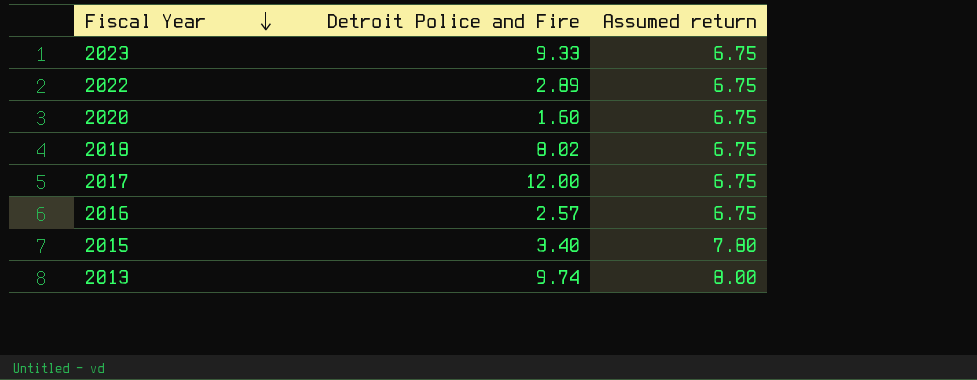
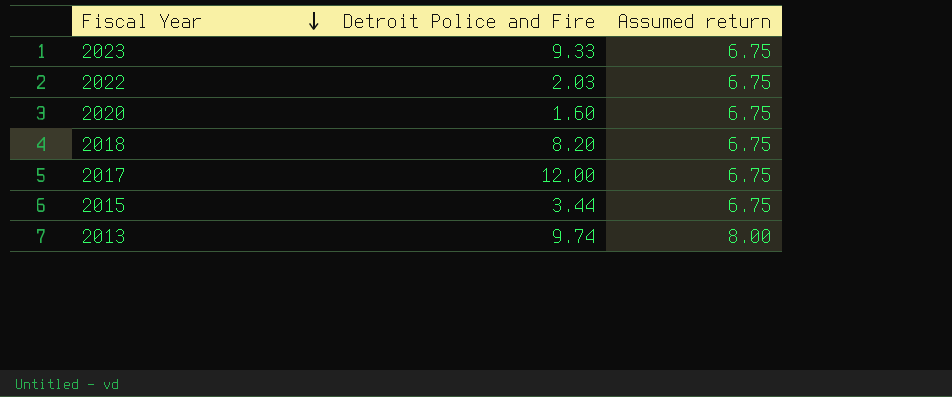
row 2016: 2.57 | 6.75 -> none
2022 | Detroit Police and Fire: 2.89 -> 2.03
2018 | Detroit Police and Fire: 8.02 -> 8.20
2015 | Detroit Police and Fire: 3.40 -> 3.44
2015 | Assumed return: 7.80 -> 6.75

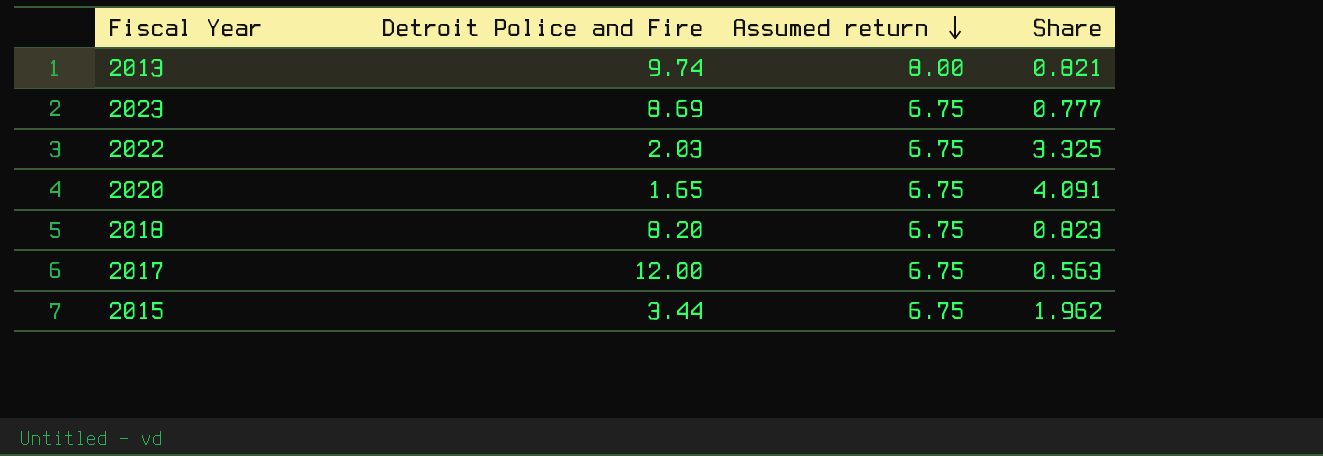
row order: Fiscal Year descending -> Assumed return descending
column Share | formula: none -> [Assumed return] / [Detroit Police and Fire]
2023 | Detroit Police and Fire: 9.33 -> 8.69
2020 | Detroit Police and Fire: 1.60 -> 1.65

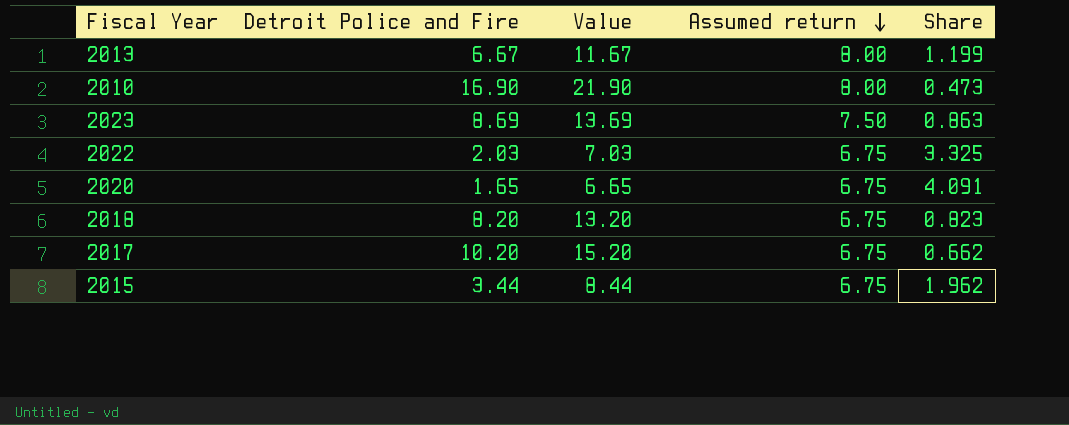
column Value | formula: none -> [Detroit Police and Fire] + 5
2013 | Detroit Police and Fire: 9.74 -> 6.67
2013 | Share: 0.821 -> 1.199
row 2010: none -> 16.90 | 21.90 | 8.00 | 0.473
2023 | Assumed return: 6.75 -> 7.50
2023 | Share: 0.777 -> 0.863
2017 | Detroit Police and Fire: 12.00 -> 10.20
2017 | Share: 0.563 -> 0.662

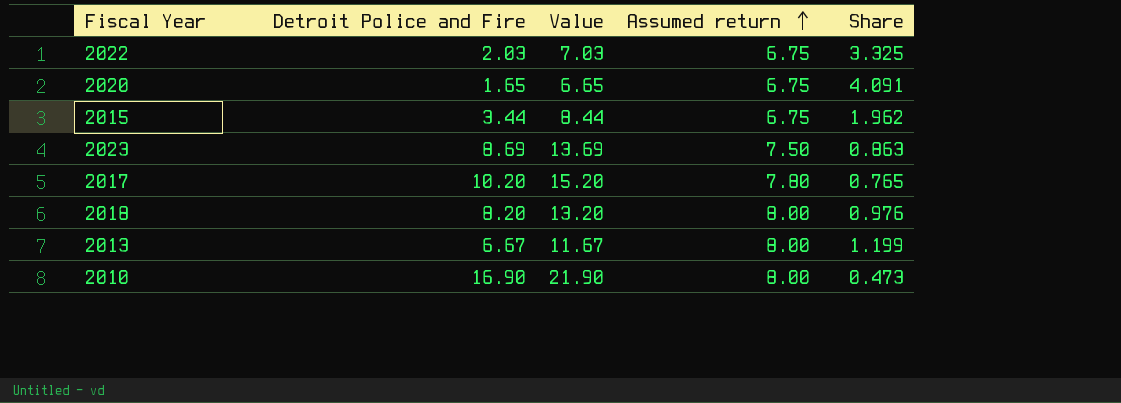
row order: Assumed return descending -> Assumed return ascending
2017 | Assumed return: 6.75 -> 7.80
2017 | Share: 0.662 -> 0.765
2018 | Assumed return: 6.75 -> 8.00
2018 | Share: 0.823 -> 0.976

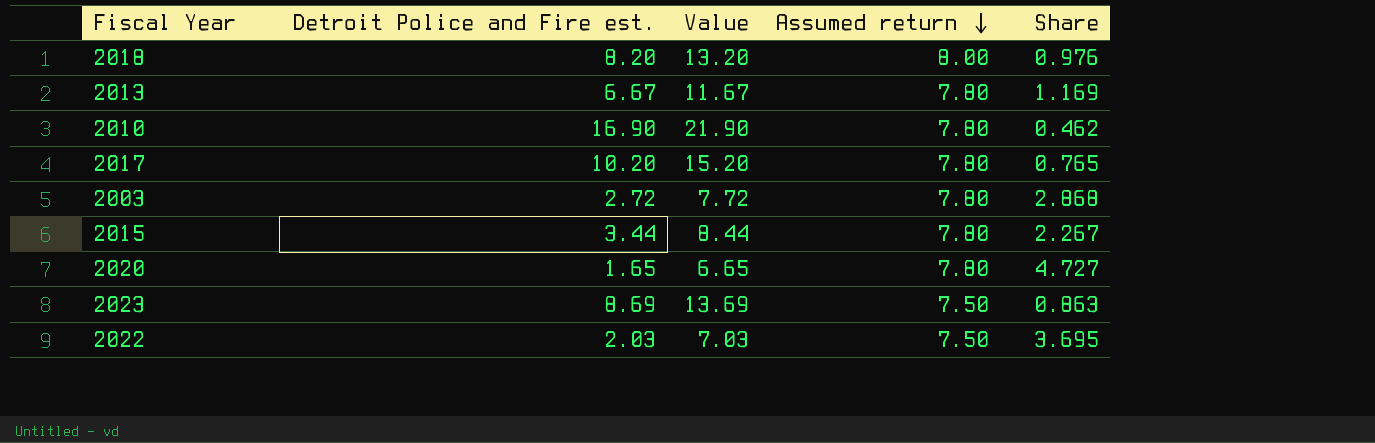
row order: Assumed return ascending -> Assumed return descending
column name: Detroit Police and Fire -> Detroit Police and Fire est.
2013 | Assumed return: 8.00 -> 7.80
2013 | Share: 1.199 -> 1.169
2010 | Assumed return: 8.00 -> 7.80
2010 | Share: 0.473 -> 0.462
row 2003: none -> 2.72 | 7.72 | 7.80 | 2.868
2015 | Assumed return: 6.75 -> 7.80
2015 | Share: 1.962 -> 2.267
2020 | Assumed return: 6.75 -> 7.80
2020 | Share: 4.091 -> 4.727
2022 | Assumed return: 6.75 -> 7.50
2022 | Share: 3.325 -> 3.695

